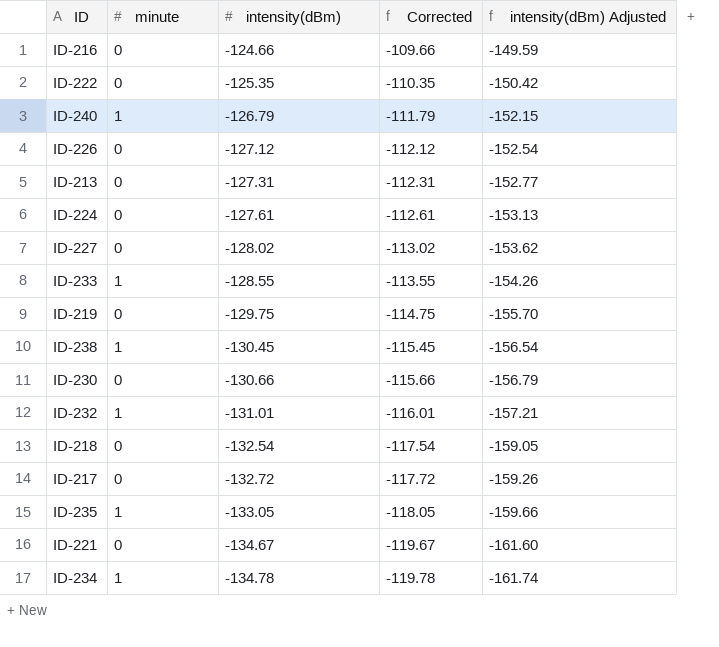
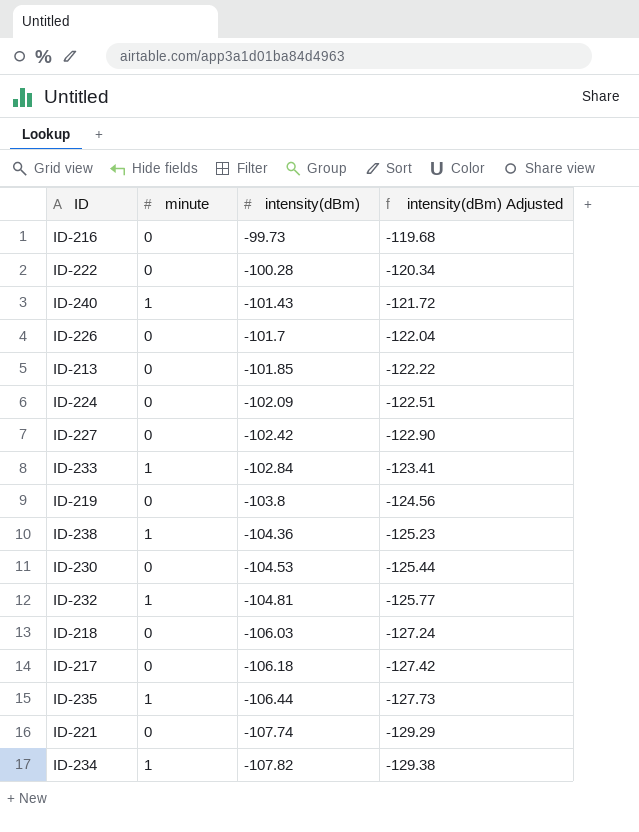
column Corrected | formula: [intensity(dBm)] + 15 -> none
ID-216 | intensity(dBm): -124.66 -> -99.73
ID-216 | intensity(dBm) Adjusted: -149.59 -> -119.68
ID-222 | intensity(dBm): -125.35 -> -100.28
ID-222 | intensity(dBm) Adjusted: -150.42 -> -120.34
ID-240 | intensity(dBm): -126.79 -> -101.43
ID-240 | intensity(dBm) Adjusted: -152.15 -> -121.72
ID-226 | intensity(dBm): -127.12 -> -101.7
ID-226 | intensity(dBm) Adjusted: -152.54 -> -122.04
ID-213 | intensity(dBm): -127.31 -> -101.85
ID-213 | intensity(dBm) Adjusted: -152.77 -> -122.22
ID-224 | intensity(dBm): -127.61 -> -102.09
ID-224 | intensity(dBm) Adjusted: -153.13 -> -122.51
ID-227 | intensity(dBm): -128.02 -> -102.42
ID-227 | intensity(dBm) Adjusted: -153.62 -> -122.90
ID-233 | intensity(dBm): -128.55 -> -102.84
ID-233 | intensity(dBm) Adjusted: -154.26 -> -123.41
ID-219 | intensity(dBm): -129.75 -> -103.8
ID-219 | intensity(dBm) Adjusted: -155.70 -> -124.56
ID-238 | intensity(dBm): -130.45 -> -104.36
ID-238 | intensity(dBm) Adjusted: -156.54 -> -125.23
ID-230 | intensity(dBm): -130.66 -> -104.53
ID-230 | intensity(dBm) Adjusted: -156.79 -> -125.44
ID-232 | intensity(dBm): -131.01 -> -104.81
ID-232 | intensity(dBm) Adjusted: -157.21 -> -125.77
ID-218 | intensity(dBm): -132.54 -> -106.03
ID-218 | intensity(dBm) Adjusted: -159.05 -> -127.24
ID-217 | intensity(dBm): -132.72 -> -106.18
ID-217 | intensity(dBm) Adjusted: -159.26 -> -127.42
ID-235 | intensity(dBm): -133.05 -> -106.44
ID-235 | intensity(dBm) Adjusted: -159.66 -> -127.73
ID-221 | intensity(dBm): -134.67 -> -107.74
ID-221 | intensity(dBm) Adjusted: -161.60 -> -129.29
ID-234 | intensity(dBm): -134.78 -> -107.82
ID-234 | intensity(dBm) Adjusted: -161.74 -> -129.38

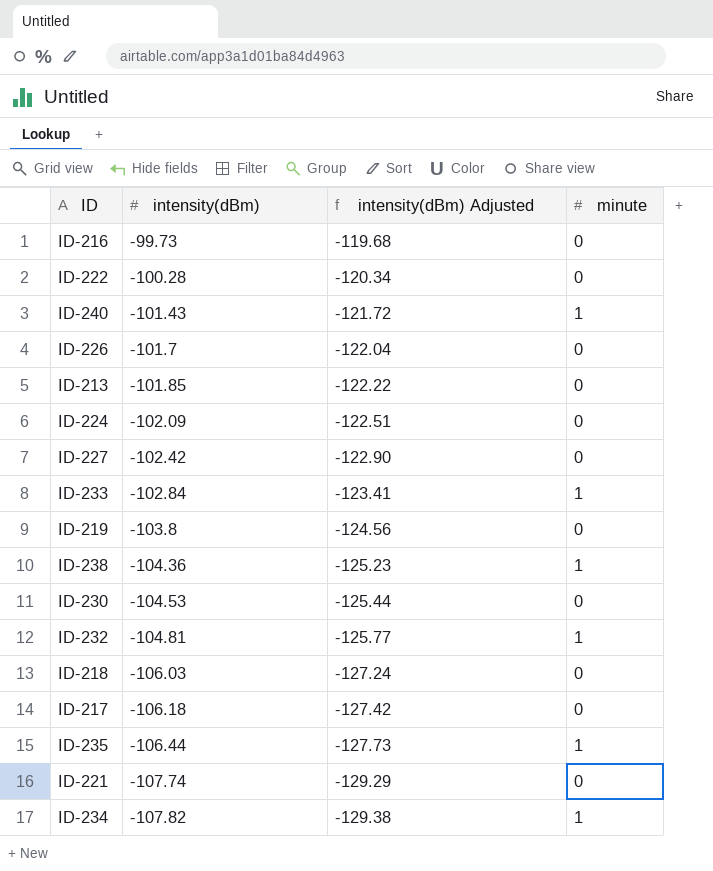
column minute | position: 2 -> 4

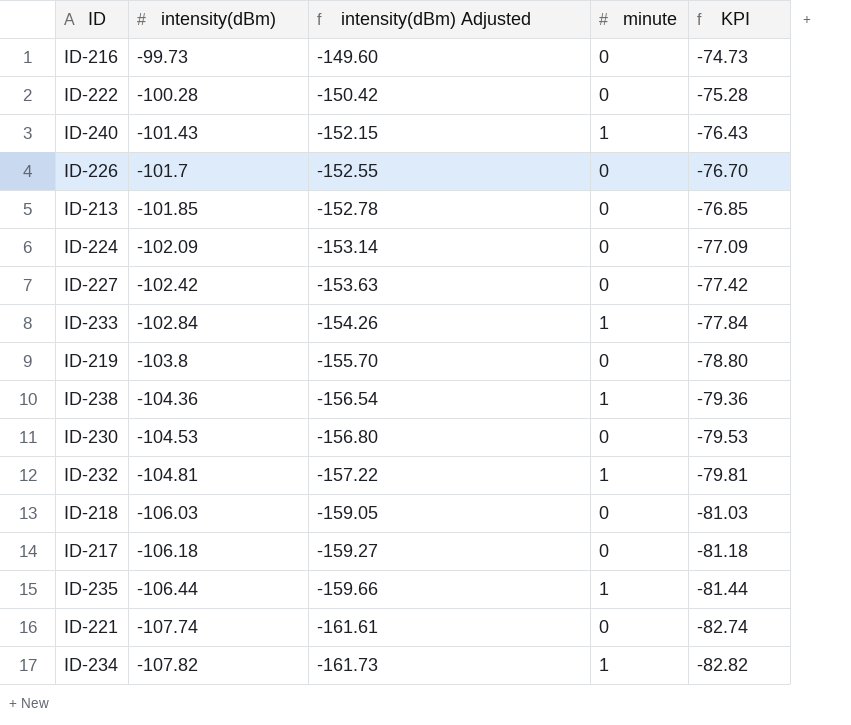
column intensity(dBm) Adjusted | formula: [intensity(dBm)] * 1.2 -> [intensity(dBm)] * 1.5
column KPI | formula: none -> [intensity(dBm)] + 25

